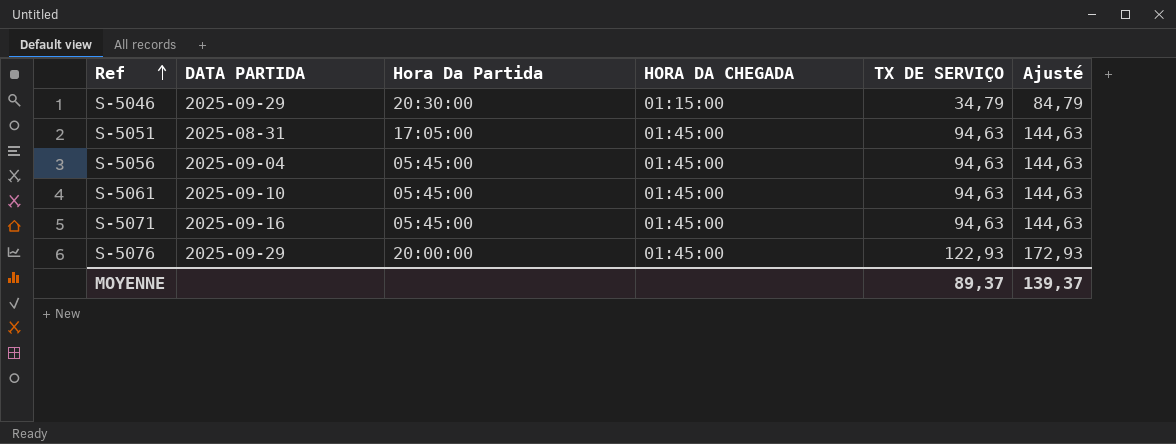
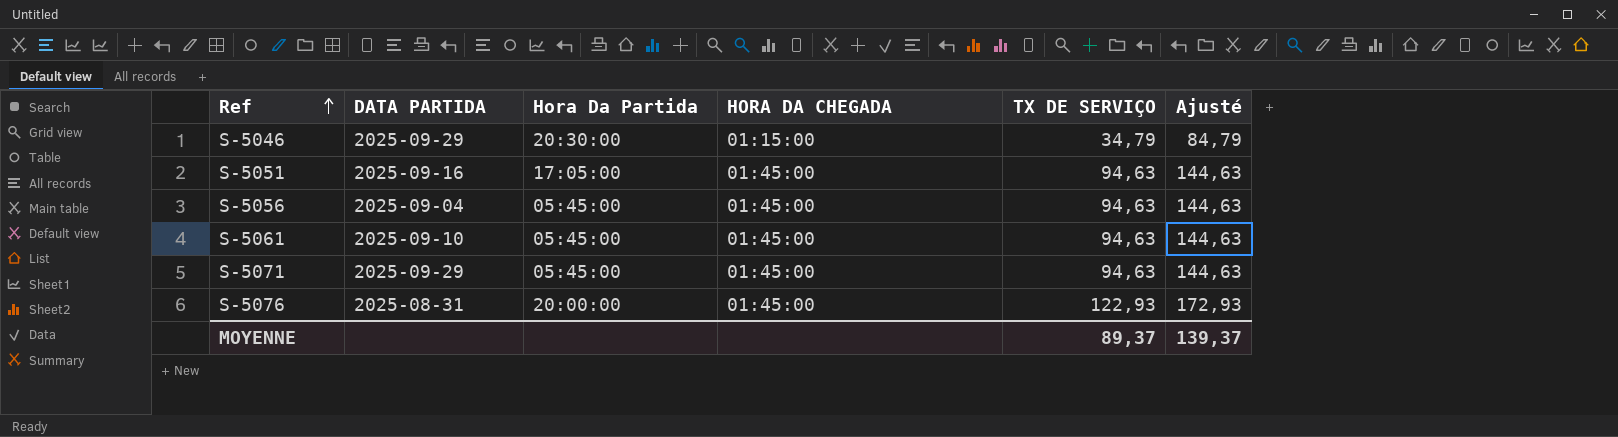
S-5051 | DATA PARTIDA: 2025-08-31 -> 2025-09-16
S-5071 | DATA PARTIDA: 2025-09-16 -> 2025-09-29
S-5076 | DATA PARTIDA: 2025-09-29 -> 2025-08-31

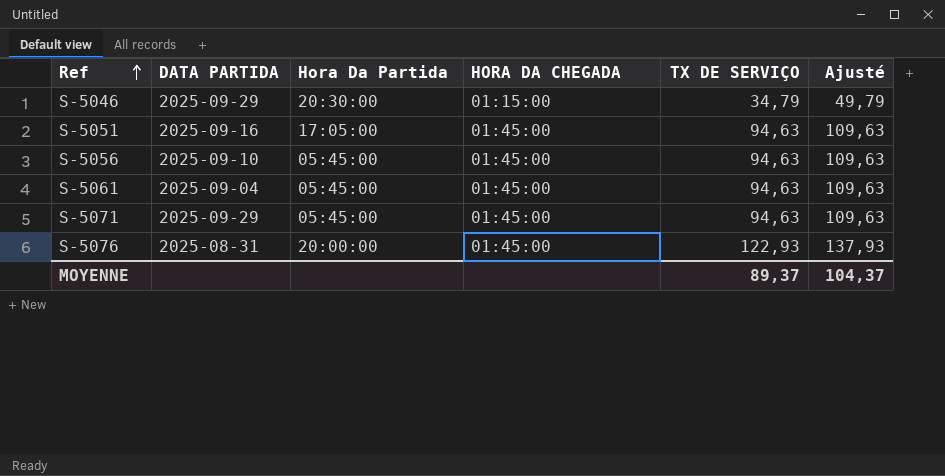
column Ajusté | formula: [TX DE SERVIÇO] + 50 -> [TX DE SERVIÇO] + 15
S-5056 | DATA PARTIDA: 2025-09-04 -> 2025-09-10
S-5061 | DATA PARTIDA: 2025-09-10 -> 2025-09-04
MOYENNE | Ajusté: 139,37 -> 104,37

